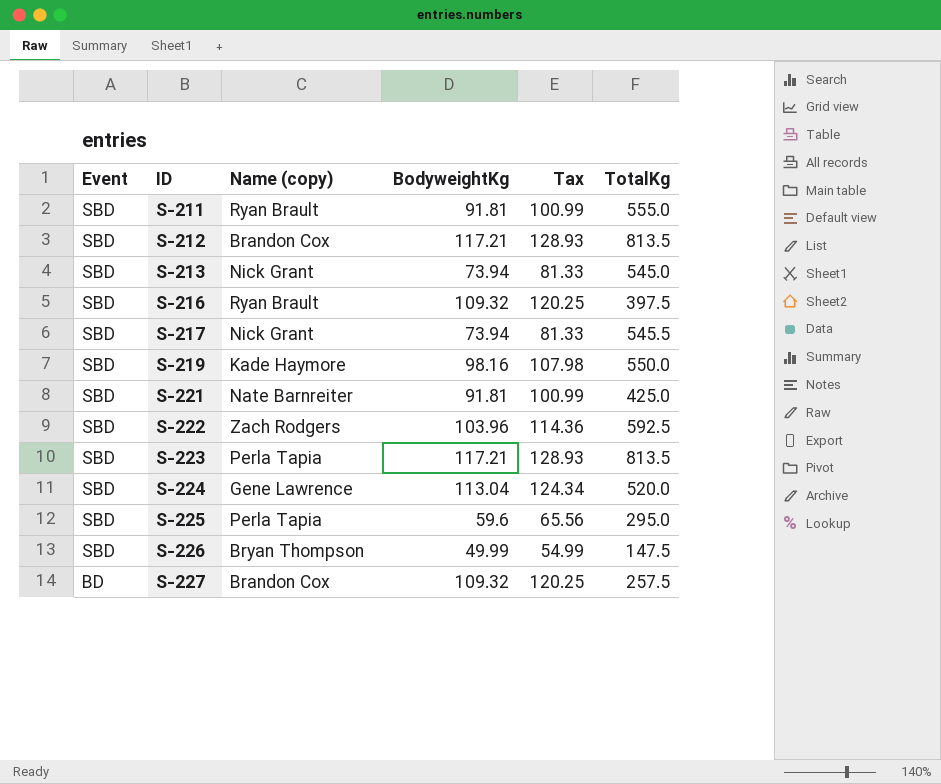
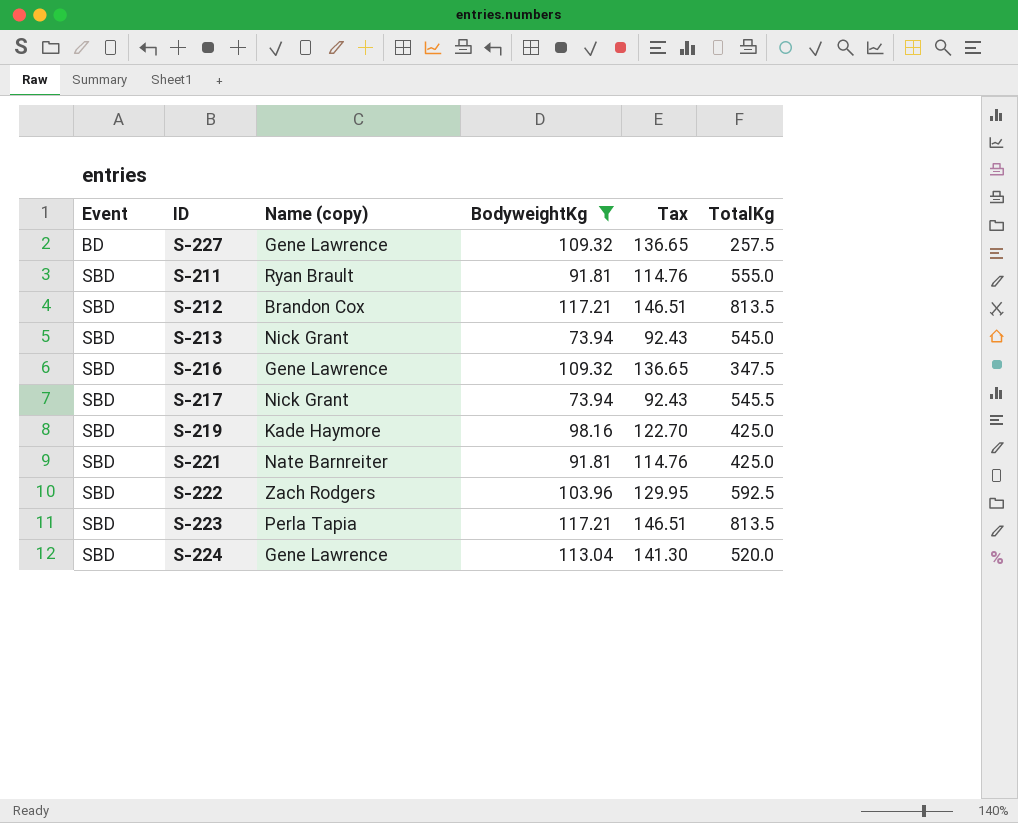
filter: none -> BodyweightKg >= 73.94
row order: Event descending -> Event ascending
column Tax | formula: [BodyweightKg] * 1.1 -> [BodyweightKg] * 1.25
S-227 | Name (copy): Brandon Cox -> Gene Lawrence
S-216 | Name (copy): Ryan Brault -> Gene Lawrence
S-216 | TotalKg: 397.5 -> 347.5
S-219 | TotalKg: 550.0 -> 425.0

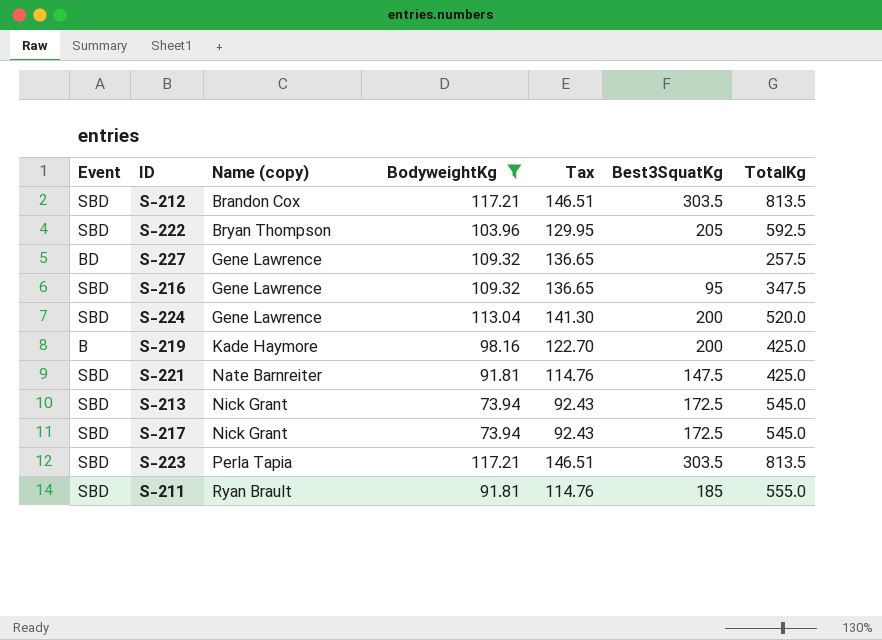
row order: Event ascending -> Name (copy) ascending
column Best3SquatKg | position: none -> 6
S-222 | Name (copy): Zach Rodgers -> Bryan Thompson
S-219 | Event: SBD -> B
S-217 | TotalKg: 545.5 -> 545.0

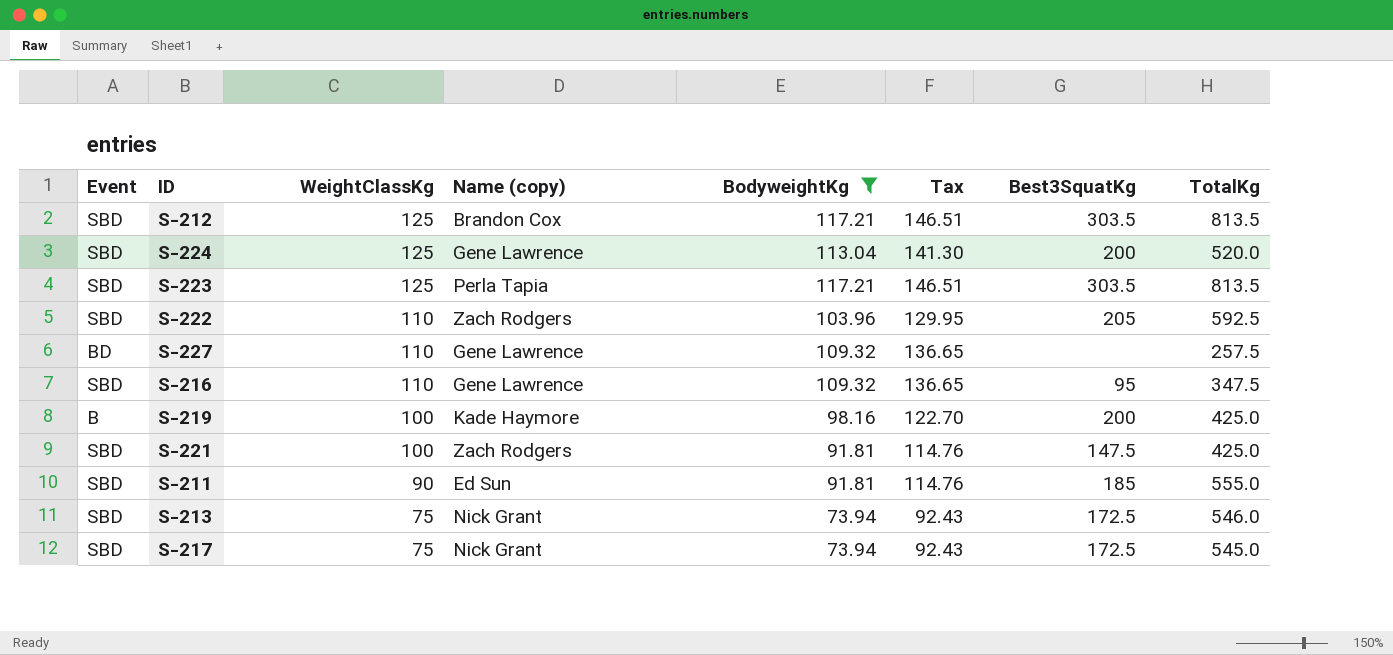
row order: Name (copy) ascending -> WeightClassKg descending
column WeightClassKg | position: none -> 3
S-222 | Name (copy): Bryan Thompson -> Zach Rodgers
S-221 | Name (copy): Nate Barnreiter -> Zach Rodgers
S-211 | Name (copy): Ryan Brault -> Ed Sun
S-213 | TotalKg: 545.0 -> 546.0

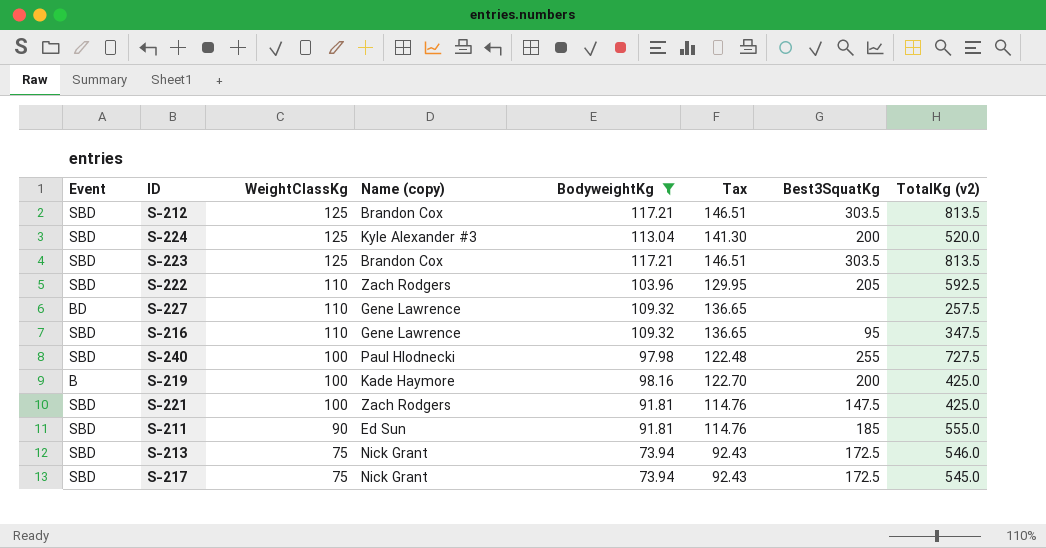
column name: TotalKg -> TotalKg (v2)
S-224 | Name (copy): Gene Lawrence -> Kyle Alexander #3
S-223 | Name (copy): Perla Tapia -> Brandon Cox
row S-240: none -> SBD | 100 | Paul Hlodnecki | 97.98 | 122.48 | 255 | 727.5

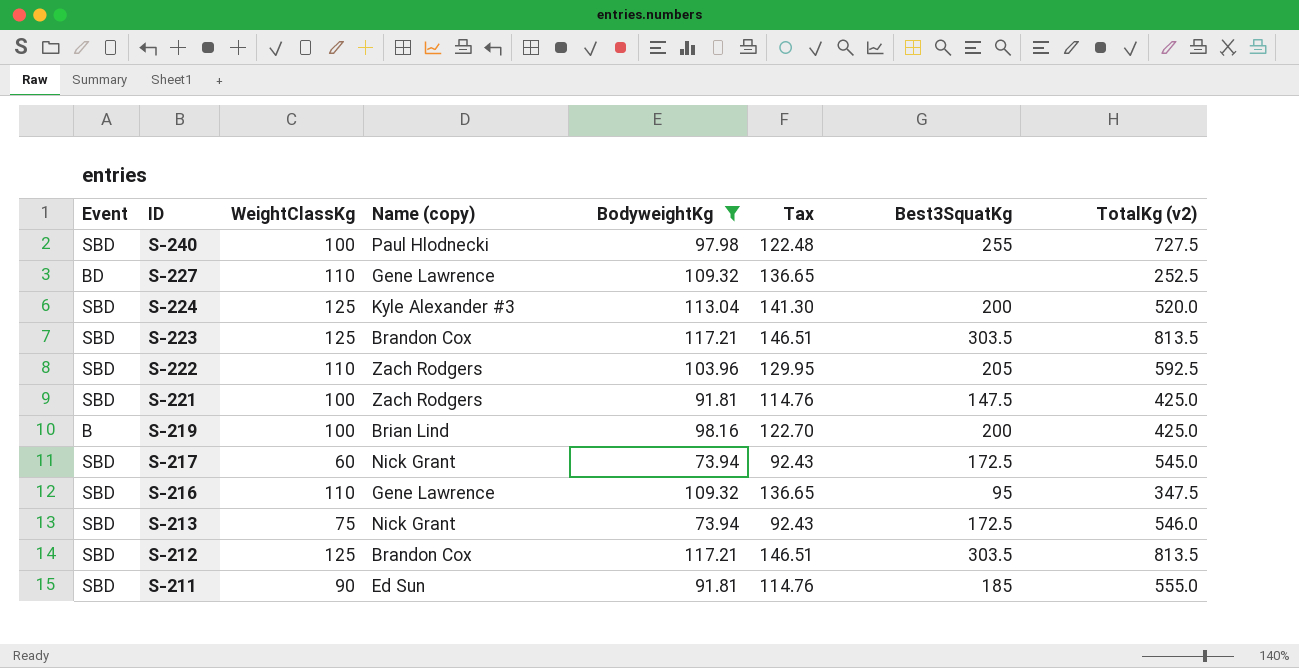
row order: WeightClassKg descending -> ID descending
S-227 | TotalKg (v2): 257.5 -> 252.5
S-219 | Name (copy): Kade Haymore -> Brian Lind
S-217 | WeightClassKg: 75 -> 60

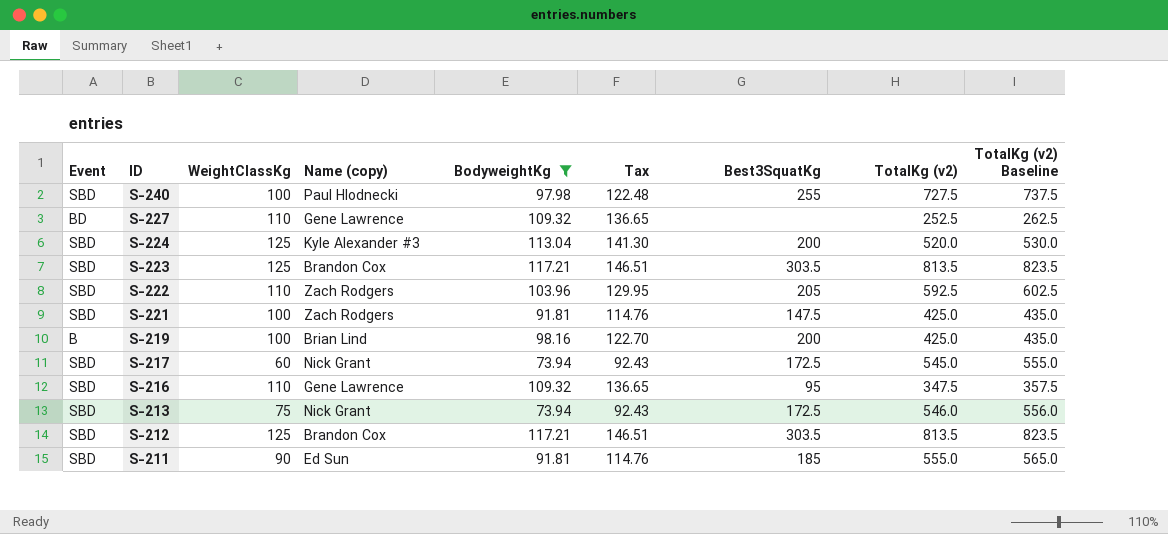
column TotalKg (v2) Baseline | formula: none -> [TotalKg (v2)] + 10

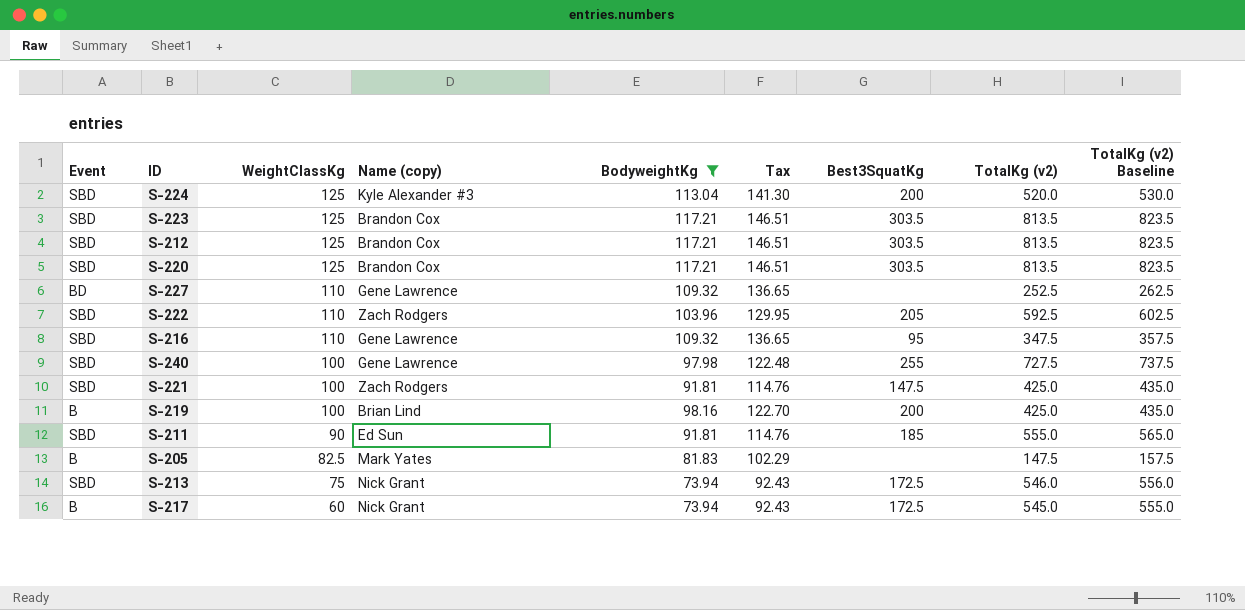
row order: ID descending -> WeightClassKg descending
row S-220: none -> SBD | 125 | Brandon Cox | 117.21 | 146.51 | 303.5 | 813.5 | 823.5
S-240 | Name (copy): Paul Hlodnecki -> Gene Lawrence
row S-205: none -> B | 82.5 | Mark Yates | 81.83 | 102.29 | none | 147.5 | 157.5
S-217 | Event: SBD -> B

